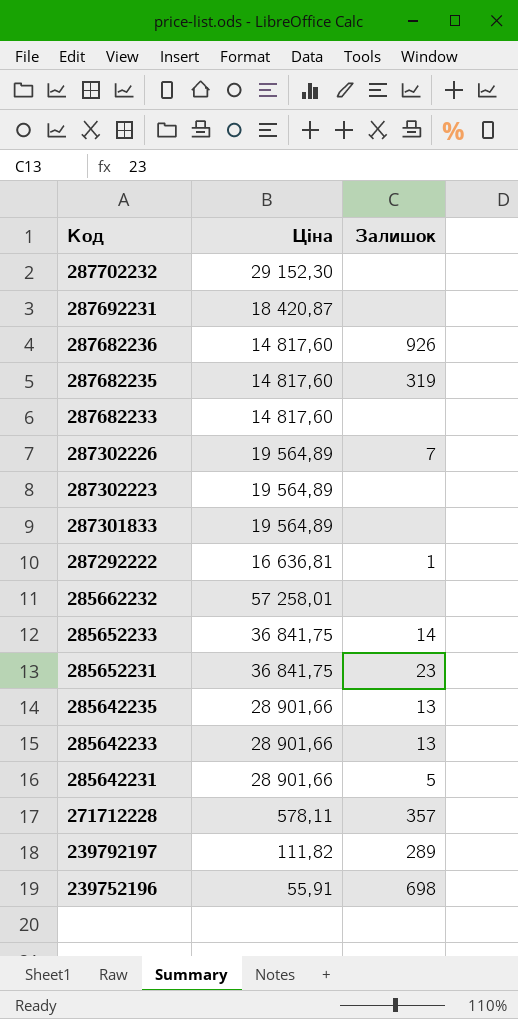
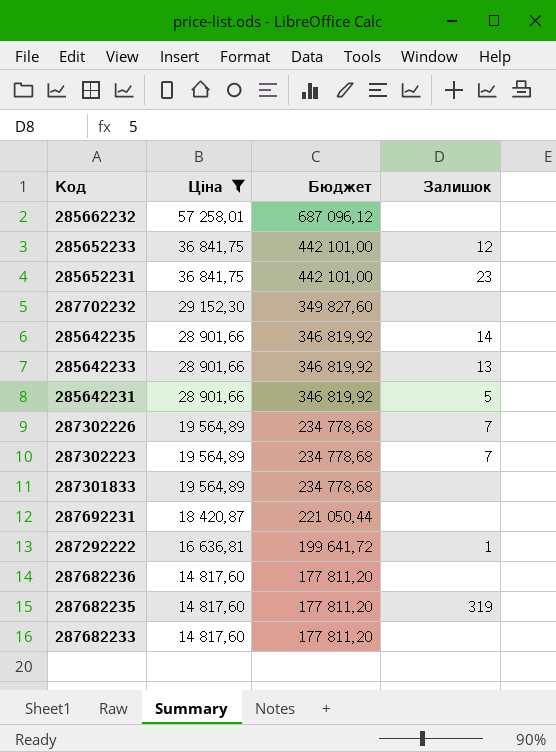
filter: none -> Ціна >= 14 817,60
row order: Код descending -> Ціна descending
column Бюджет | formula: none -> [Ціна] * 12
285652233 | Залишок: 14 -> 12
285642235 | Залишок: 13 -> 14
287302223 | Залишок: none -> 7
287682236 | Залишок: 926 -> none

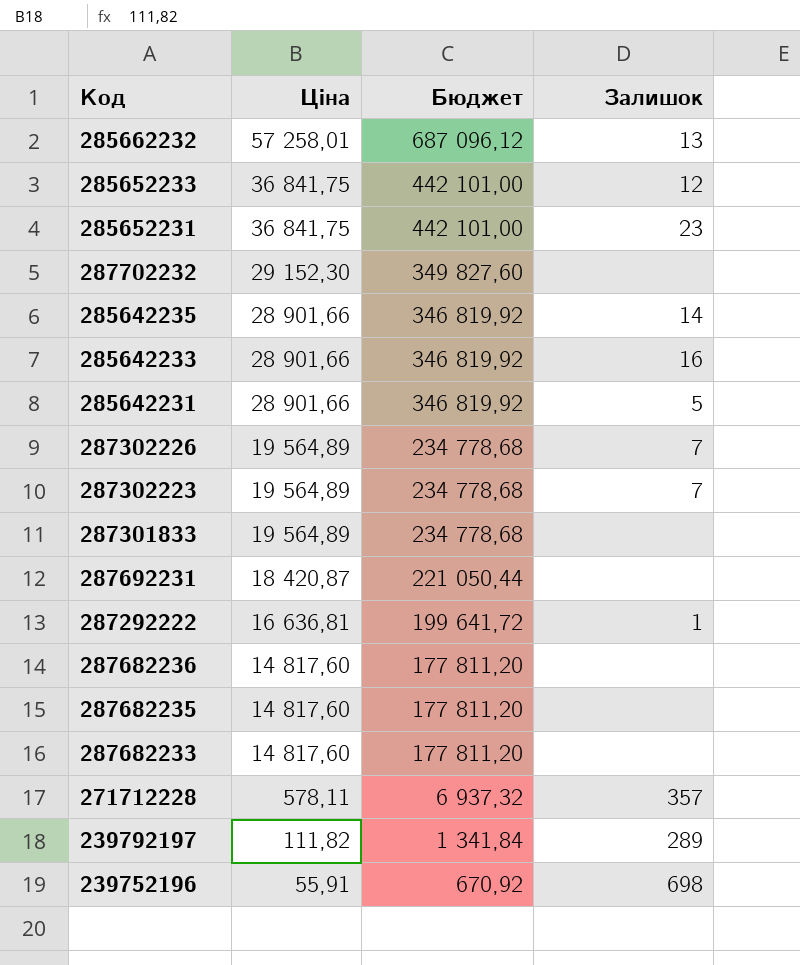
filter: Ціна >= 14 817,60 -> none
285662232 | Залишок: none -> 13
285642233 | Залишок: 13 -> 16
287682235 | Залишок: 319 -> none

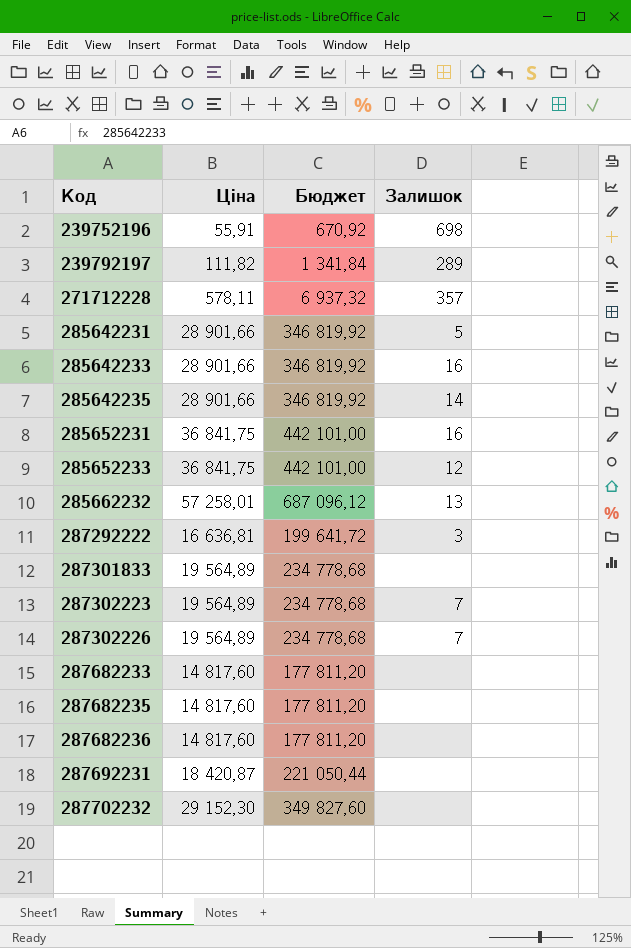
row order: Ціна descending -> Код ascending
285652231 | Залишок: 23 -> 16
287292222 | Залишок: 1 -> 3

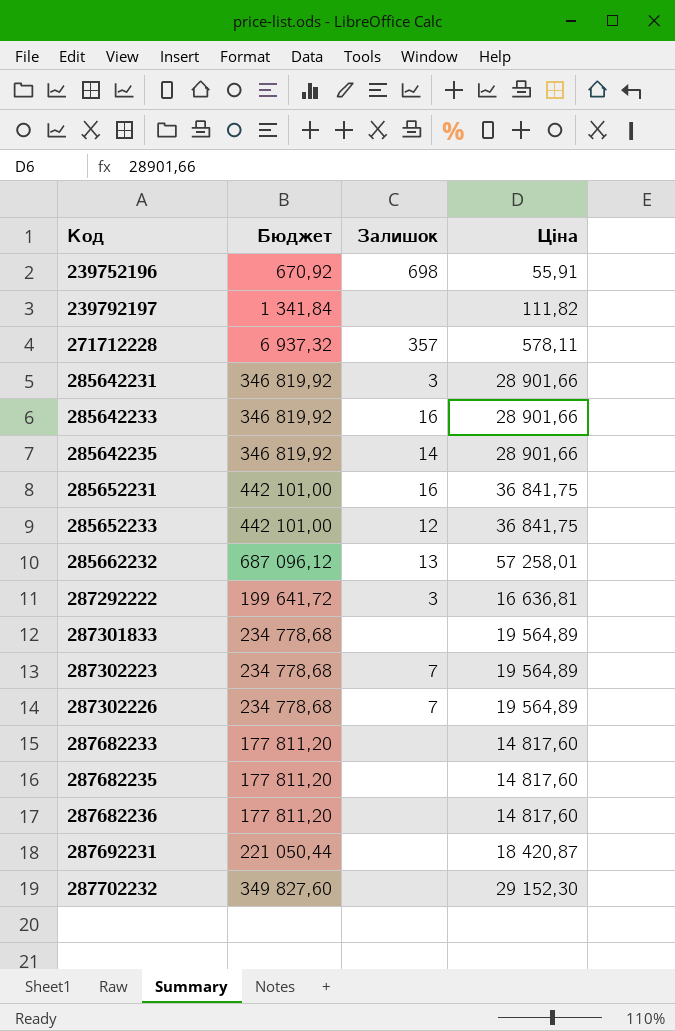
column Ціна | position: 2 -> 4
239792197 | Залишок: 289 -> none
285642231 | Залишок: 5 -> 3

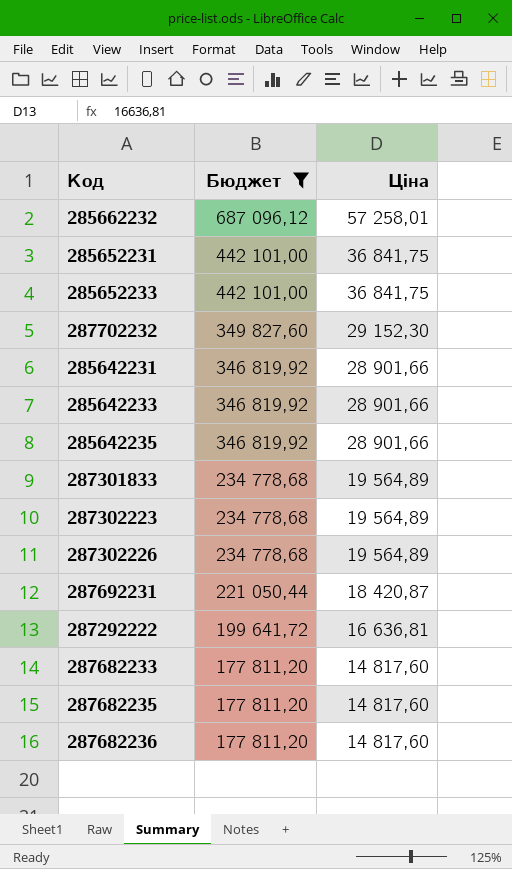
filter: none -> Бюджет >= 177 811,20
row order: Код ascending -> Бюджет descending
column Залишок | position: 3 -> none

